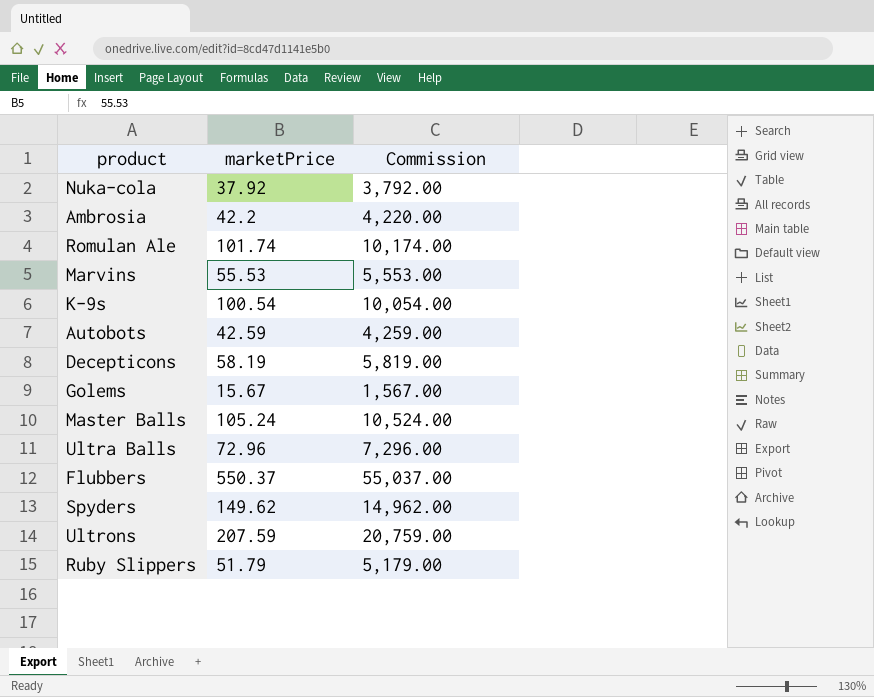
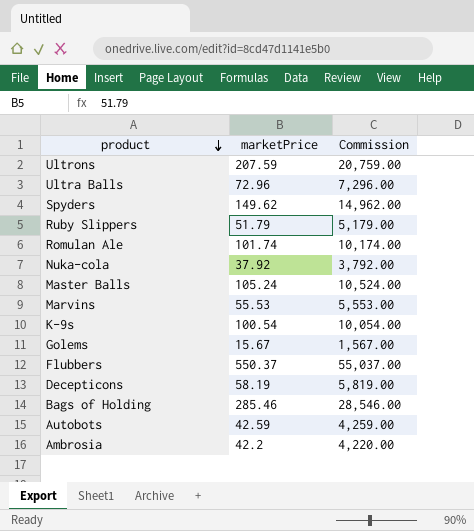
row order: none -> product descending
row Bags of Holding: none -> 285.46 | 28,546.00

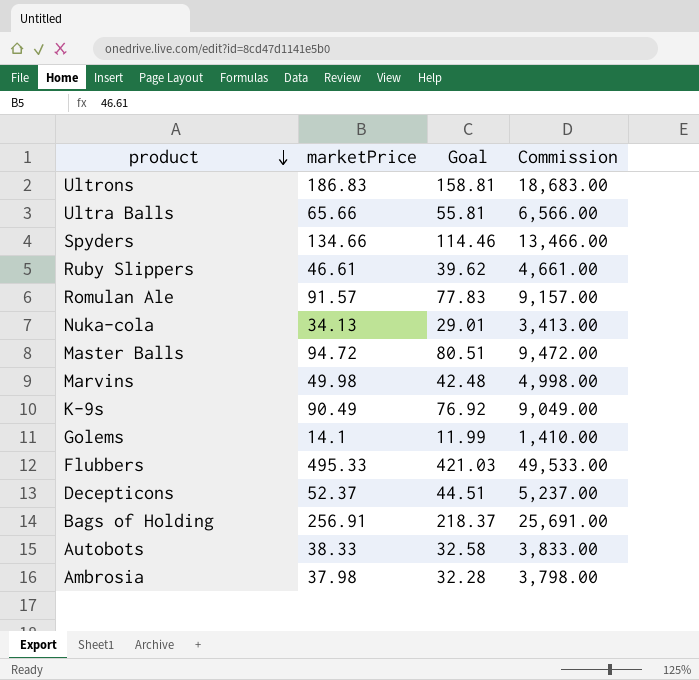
column Goal | formula: none -> [marketPrice] * 0.85
Ultrons | marketPrice: 207.59 -> 186.83
Ultrons | Commission: 20,759.00 -> 18,683.00
Ultra Balls | marketPrice: 72.96 -> 65.66
Ultra Balls | Commission: 7,296.00 -> 6,566.00
Spyders | marketPrice: 149.62 -> 134.66
Spyders | Commission: 14,962.00 -> 13,466.00
Ruby Slippers | marketPrice: 51.79 -> 46.61
Ruby Slippers | Commission: 5,179.00 -> 4,661.00
Romulan Ale | marketPrice: 101.74 -> 91.57
Romulan Ale | Commission: 10,174.00 -> 9,157.00
Nuka-cola | marketPrice: 37.92 -> 34.13
Nuka-cola | Commission: 3,792.00 -> 3,413.00
Master Balls | marketPrice: 105.24 -> 94.72
Master Balls | Commission: 10,524.00 -> 9,472.00
Marvins | marketPrice: 55.53 -> 49.98
Marvins | Commission: 5,553.00 -> 4,998.00
K-9s | marketPrice: 100.54 -> 90.49
K-9s | Commission: 10,054.00 -> 9,049.00
Golems | marketPrice: 15.67 -> 14.1
Golems | Commission: 1,567.00 -> 1,410.00
Flubbers | marketPrice: 550.37 -> 495.33
Flubbers | Commission: 55,037.00 -> 49,533.00
Decepticons | marketPrice: 58.19 -> 52.37
Decepticons | Commission: 5,819.00 -> 5,237.00
Bags of Holding | marketPrice: 285.46 -> 256.91
Bags of Holding | Commission: 28,546.00 -> 25,691.00
Autobots | marketPrice: 42.59 -> 38.33
Autobots | Commission: 4,259.00 -> 3,833.00
Ambrosia | marketPrice: 42.2 -> 37.98
Ambrosia | Commission: 4,220.00 -> 3,798.00

